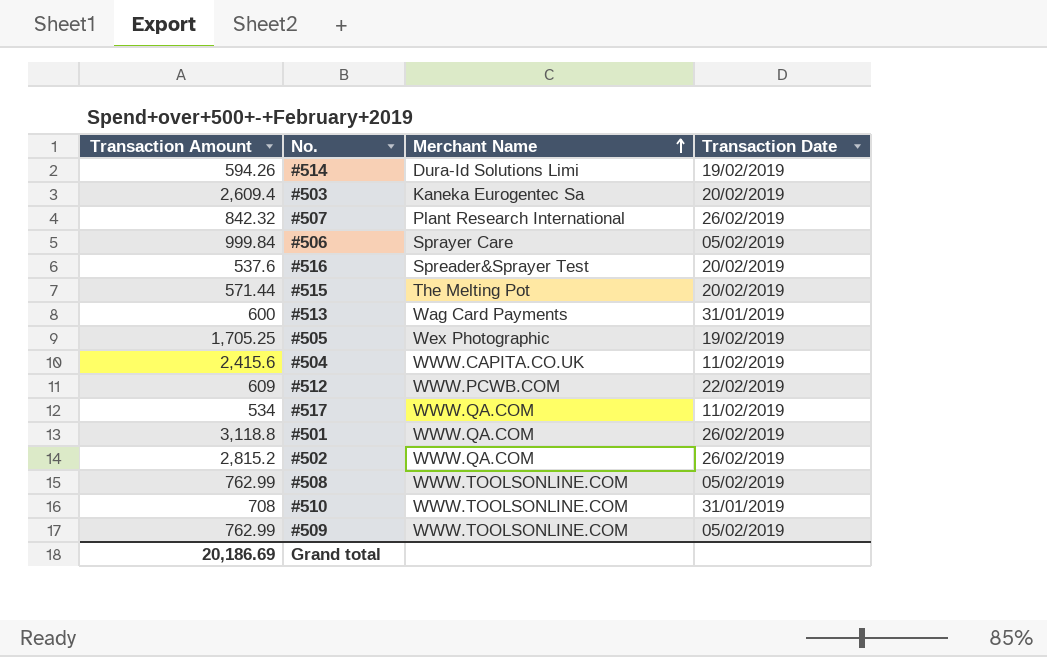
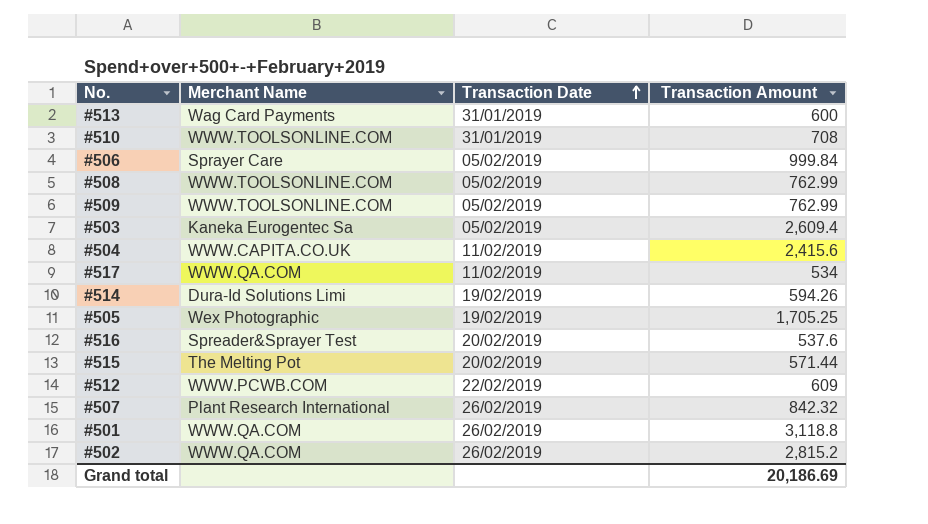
row order: Merchant Name ascending -> Transaction Date ascending
column Transaction Amount | position: 1 -> 4
#503 | Transaction Date: 20/02/2019 -> 05/02/2019

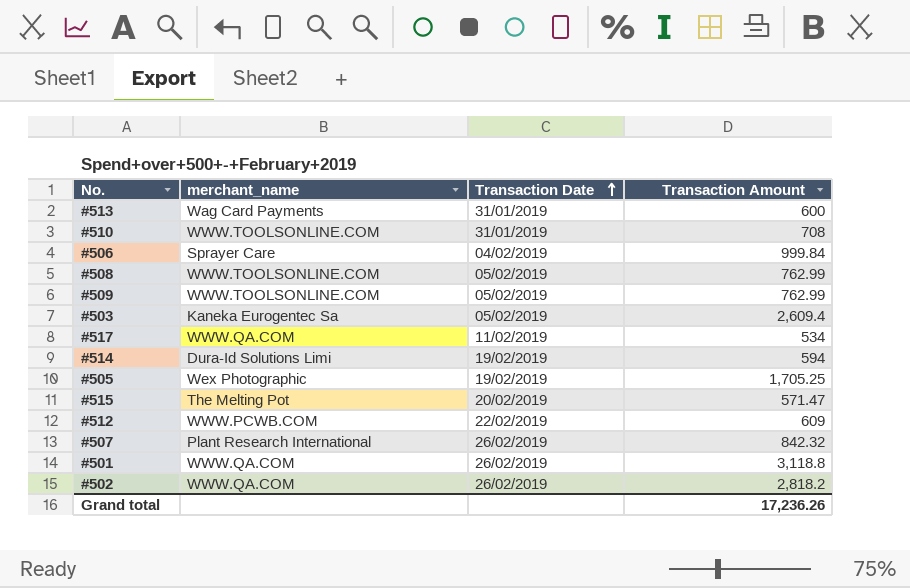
column name: Merchant Name -> merchant_name
row #504: WWW.CAPITA.CO.UK | 11/02/2019 | 2,415.6 -> none
row #516: Spreader&Sprayer Test | 20/02/2019 | 537.6 -> none
#506 | Transaction Date: 05/02/2019 -> 04/02/2019
#514 | Transaction Amount: 594.26 -> 594
#515 | Transaction Amount: 571.44 -> 571.47
#502 | Transaction Amount: 2,815.2 -> 2,818.2
Grand total | Transaction Amount: 20,186.69 -> 17,236.26

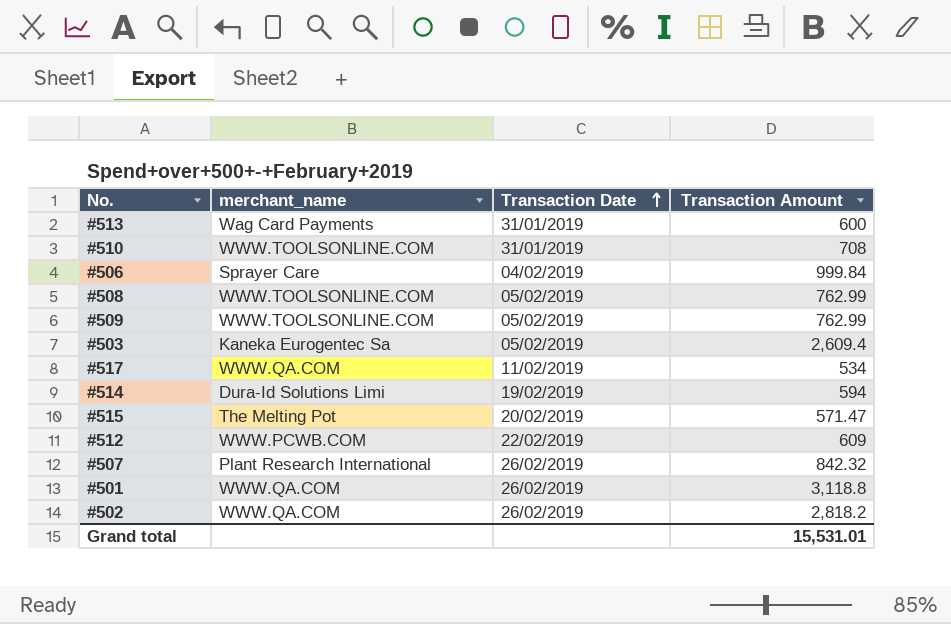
row #505: Wex Photographic | 19/02/2019 | 1,705.25 -> none
Grand total | Transaction Amount: 17,236.26 -> 15,531.01

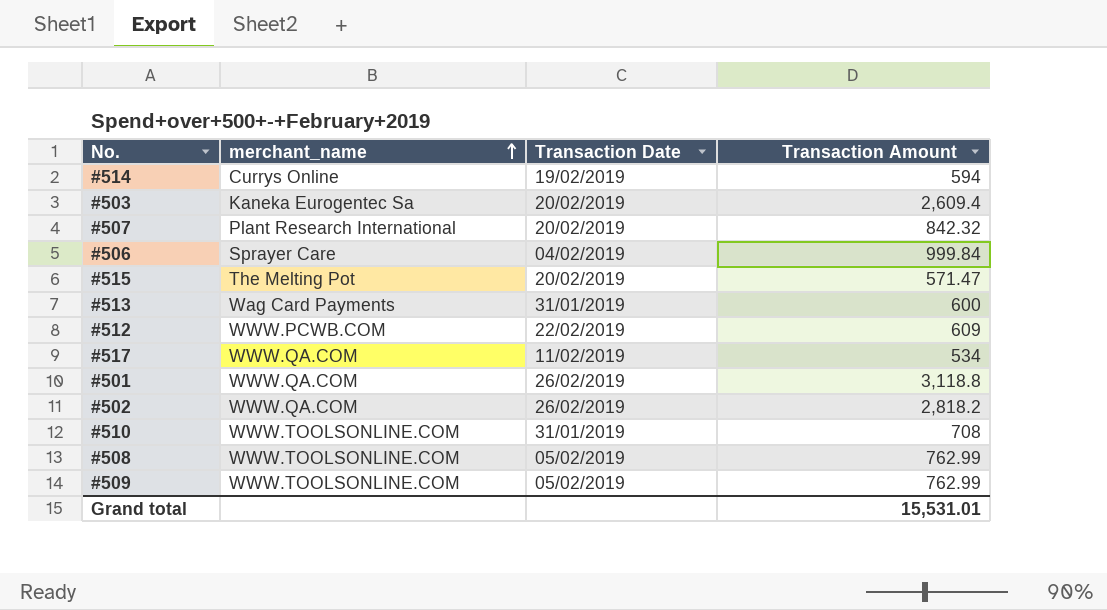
row order: Transaction Date ascending -> merchant_name ascending
#514 | merchant_name: Dura-Id Solutions Limi -> Currys Online
#503 | Transaction Date: 05/02/2019 -> 20/02/2019
#507 | Transaction Date: 26/02/2019 -> 20/02/2019

